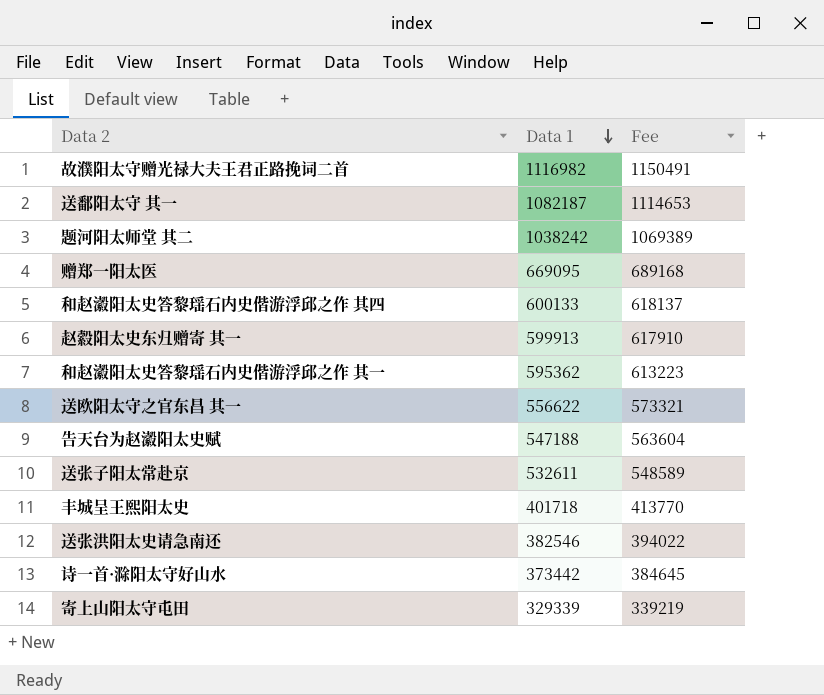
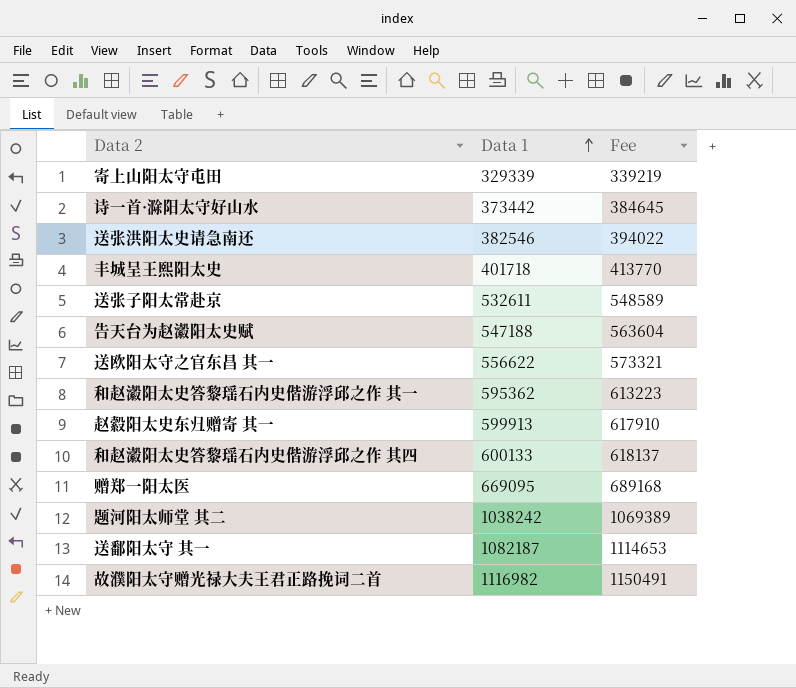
row order: Data 1 descending -> Data 1 ascending

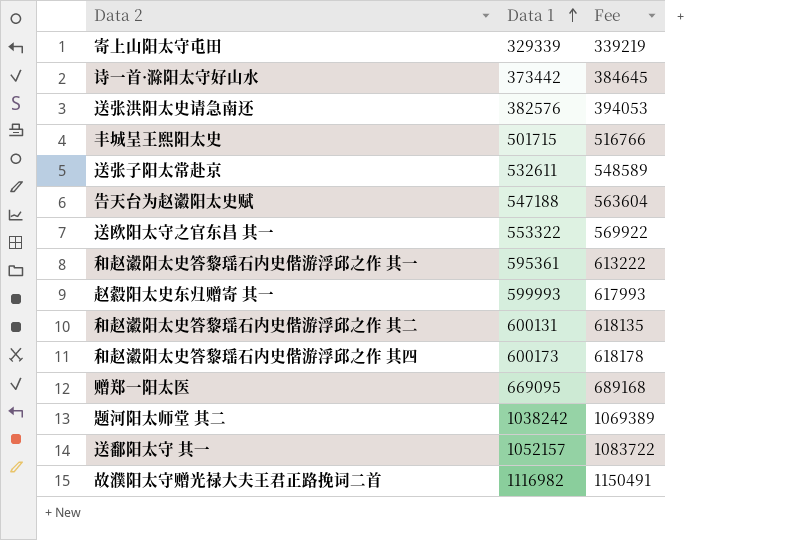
送张洪阳太史请急南还 | Data 1: 382546 -> 382576
送张洪阳太史请急南还 | Fee: 394022 -> 394053
丰城呈王熙阳太史 | Data 1: 401718 -> 501715
丰城呈王熙阳太史 | Fee: 413770 -> 516766
送欧阳太守之官东昌 其一 | Data 1: 556622 -> 553322
送欧阳太守之官东昌 其一 | Fee: 573321 -> 569922
和赵瀫阳太史答黎瑶石内史偕游浮邱之作 其一 | Data 1: 595362 -> 595361
和赵瀫阳太史答黎瑶石内史偕游浮邱之作 其一 | Fee: 613223 -> 613222
赵縠阳太史东归赠寄 其一 | Data 1: 599913 -> 599993
赵縠阳太史东归赠寄 其一 | Fee: 617910 -> 617993
row 和赵瀫阳太史答黎瑶石内史偕游浮邱之作 其二: none -> 600131 | 618135
和赵瀫阳太史答黎瑶石内史偕游浮邱之作 其四 | Data 1: 600133 -> 600173
和赵瀫阳太史答黎瑶石内史偕游浮邱之作 其四 | Fee: 618137 -> 618178
送鄱阳太守 其一 | Data 1: 1082187 -> 1052157
送鄱阳太守 其一 | Fee: 1114653 -> 1083722

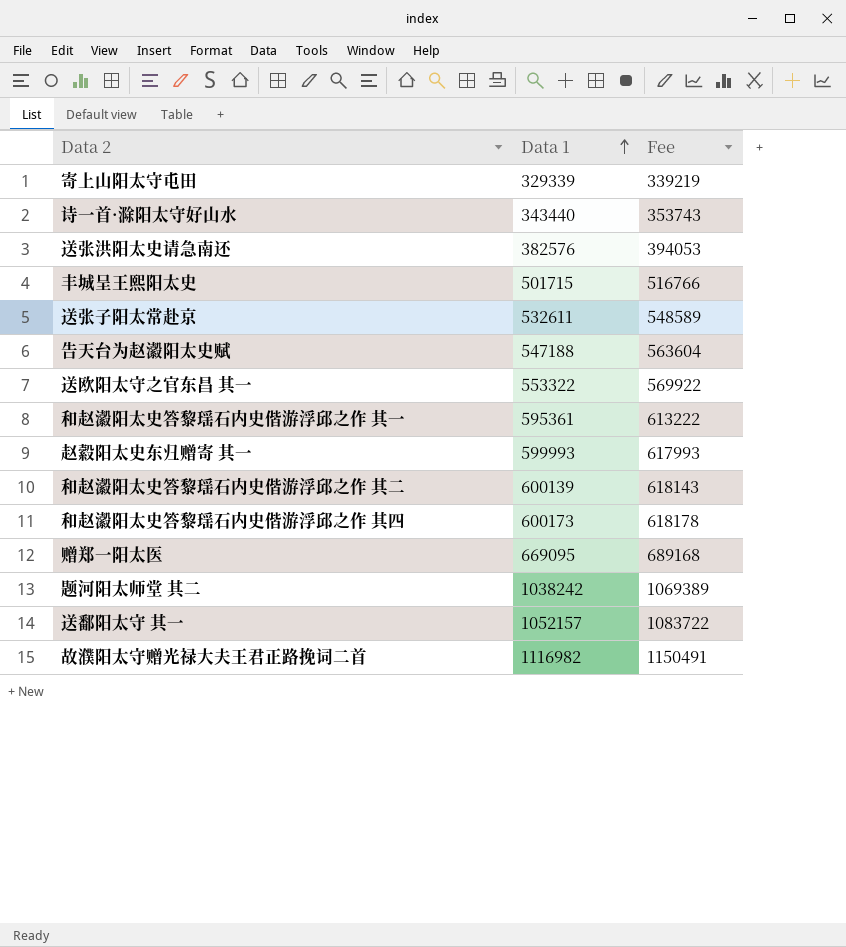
诗一首·滁阳太守好山水 | Data 1: 373442 -> 343440
诗一首·滁阳太守好山水 | Fee: 384645 -> 353743
和赵瀫阳太史答黎瑶石内史偕游浮邱之作 其二 | Data 1: 600131 -> 600139
和赵瀫阳太史答黎瑶石内史偕游浮邱之作 其二 | Fee: 618135 -> 618143

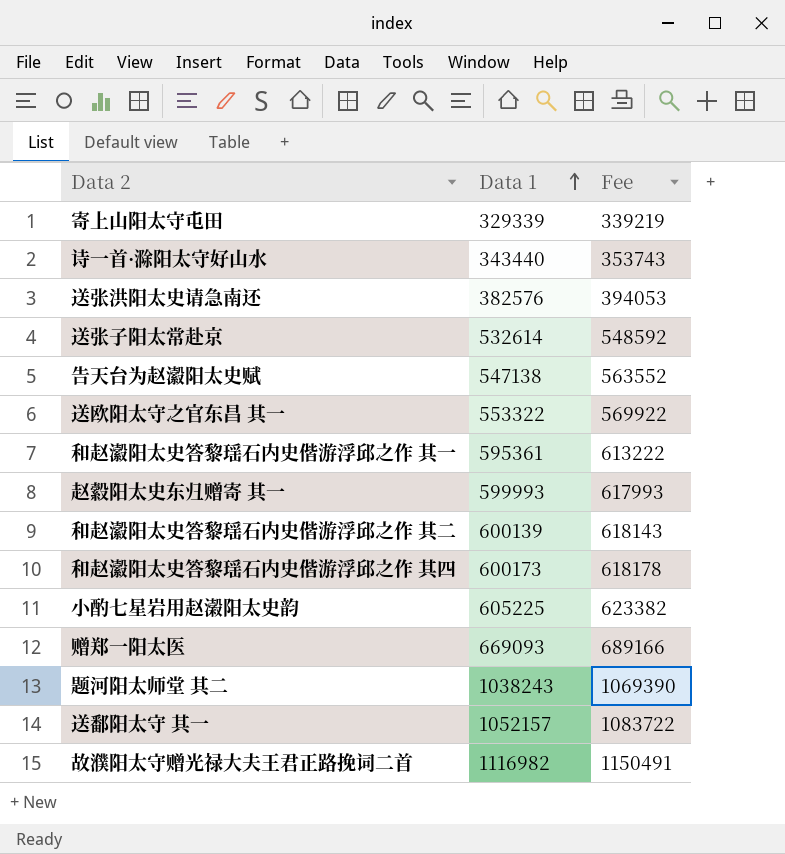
row 丰城呈王熙阳太史: 501715 | 516766 -> none
送张子阳太常赴京 | Data 1: 532611 -> 532614
送张子阳太常赴京 | Fee: 548589 -> 548592
告天台为赵瀫阳太史赋 | Data 1: 547188 -> 547138
告天台为赵瀫阳太史赋 | Fee: 563604 -> 563552
row 小酌七星岩用赵濲阳太史韵: none -> 605225 | 623382
赠郑一阳太医 | Data 1: 669095 -> 669093
赠郑一阳太医 | Fee: 689168 -> 689166
题河阳太师堂 其二 | Data 1: 1038242 -> 1038243
题河阳太师堂 其二 | Fee: 1069389 -> 1069390

